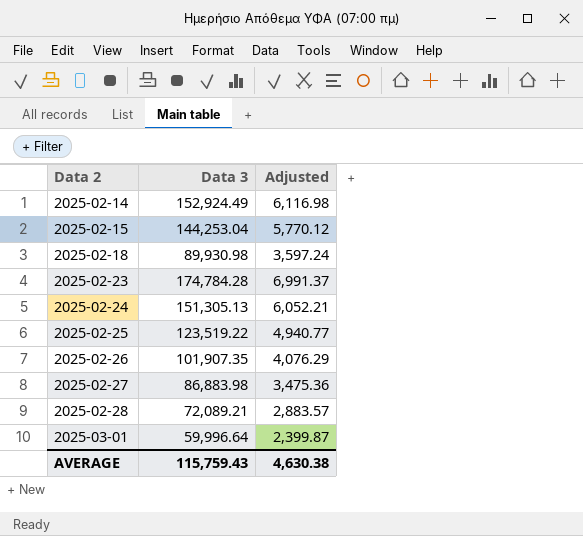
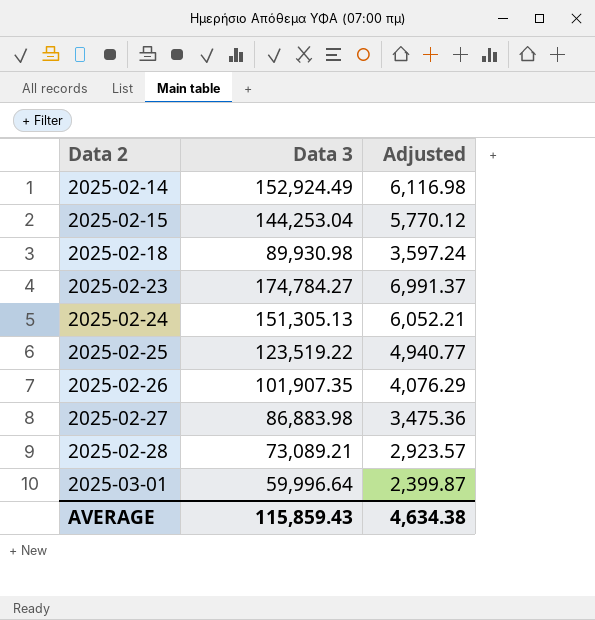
2025-02-23 | Data 3: 174,784.28 -> 174,784.27
2025-02-28 | Data 3: 72,089.21 -> 73,089.21
2025-02-28 | Adjusted: 2,883.57 -> 2,923.57
AVERAGE | Data 3: 115,759.43 -> 115,859.43
AVERAGE | Adjusted: 4,630.38 -> 4,634.38

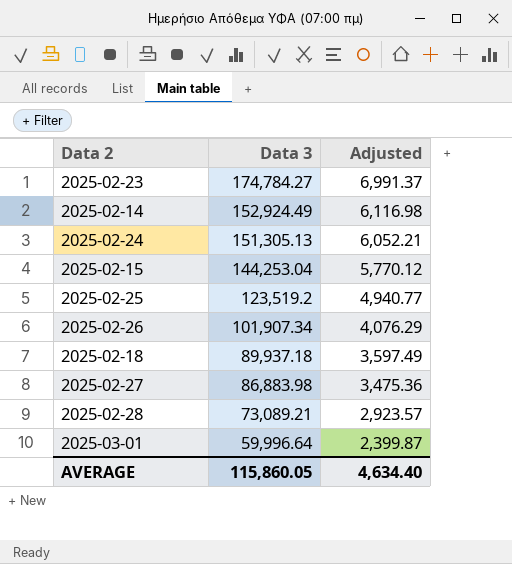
row order: Data 2 ascending -> Data 3 descending
2025-02-25 | Data 3: 123,519.22 -> 123,519.2
2025-02-26 | Data 3: 101,907.35 -> 101,907.34
2025-02-18 | Data 3: 89,930.98 -> 89,937.18
2025-02-18 | Adjusted: 3,597.24 -> 3,597.49
AVERAGE | Data 3: 115,859.43 -> 115,860.05
AVERAGE | Adjusted: 4,634.38 -> 4,634.40

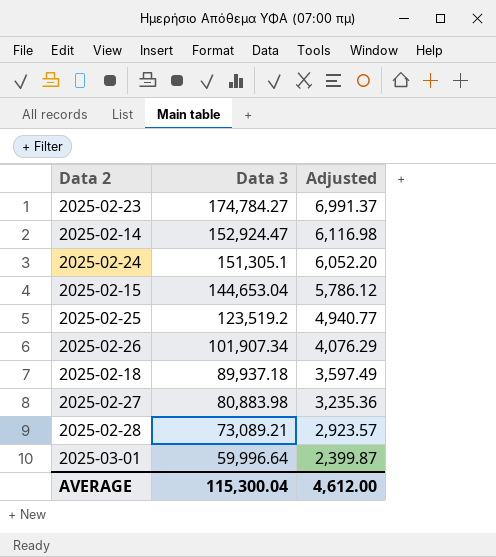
2025-02-14 | Data 3: 152,924.49 -> 152,924.47
2025-02-24 | Data 3: 151,305.13 -> 151,305.1
2025-02-24 | Adjusted: 6,052.21 -> 6,052.20
2025-02-15 | Data 3: 144,253.04 -> 144,653.04
2025-02-15 | Adjusted: 5,770.12 -> 5,786.12
2025-02-27 | Data 3: 86,883.98 -> 80,883.98
2025-02-27 | Adjusted: 3,475.36 -> 3,235.36
AVERAGE | Data 3: 115,860.05 -> 115,300.04
AVERAGE | Adjusted: 4,634.40 -> 4,612.00

